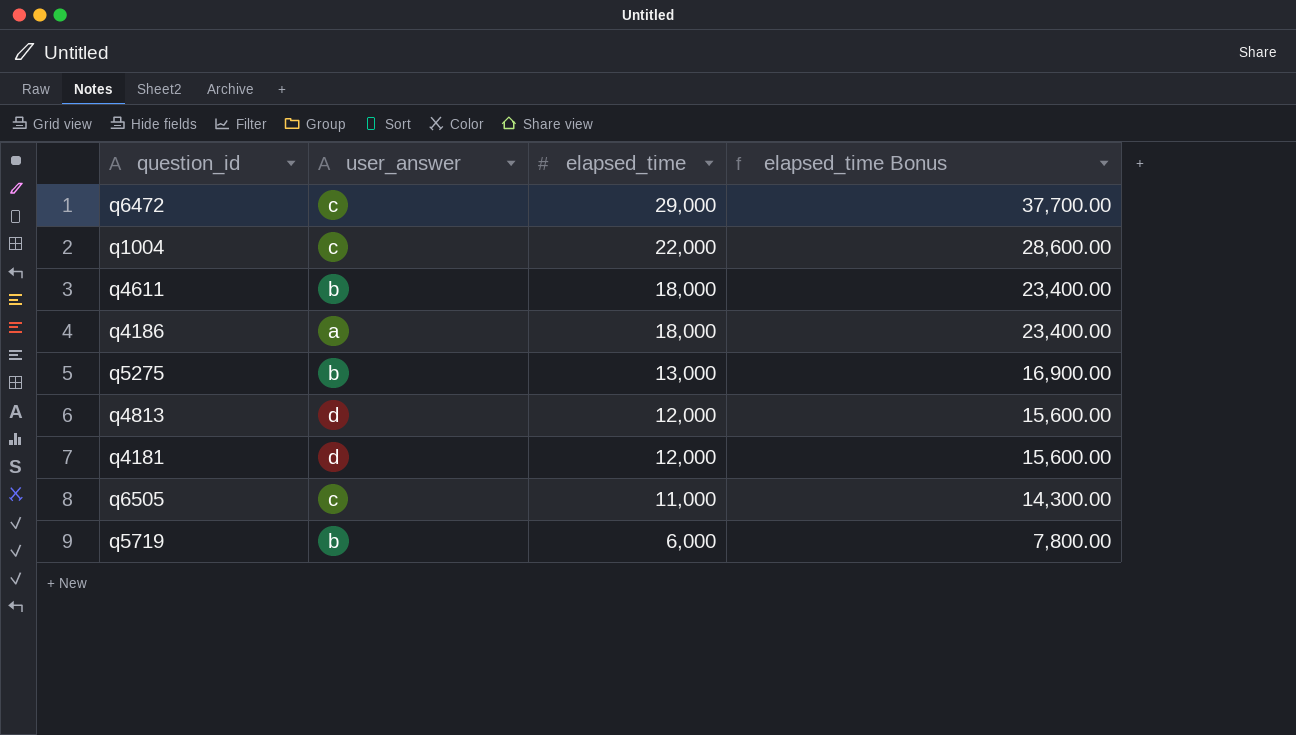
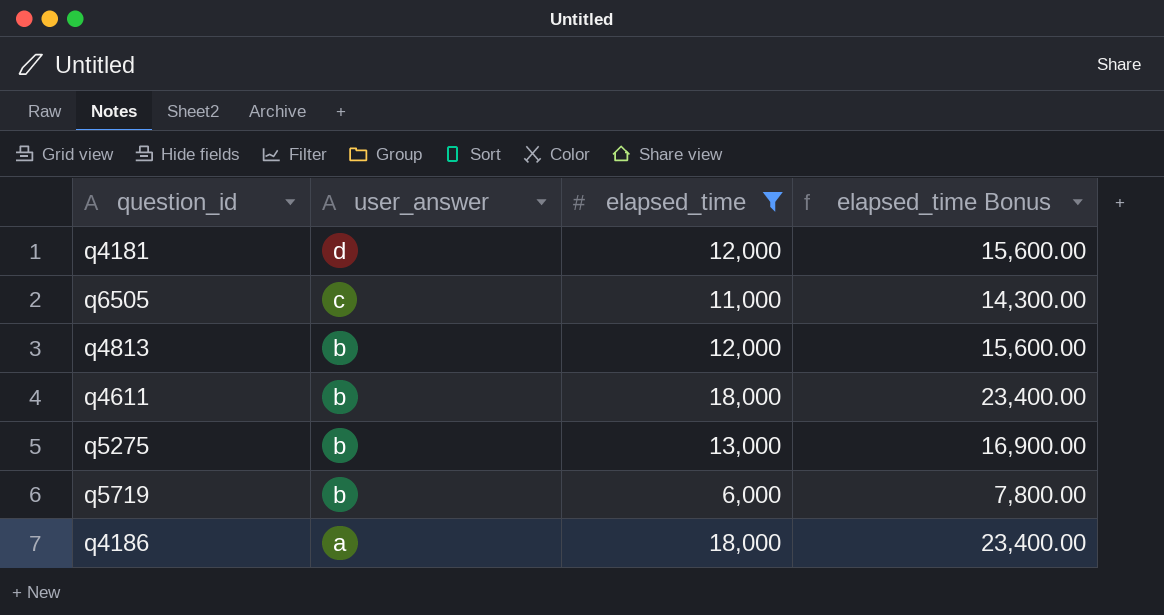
filter: none -> elapsed_time <= 18,000
row order: elapsed_time descending -> user_answer descending
q4813 | user_answer: d -> b

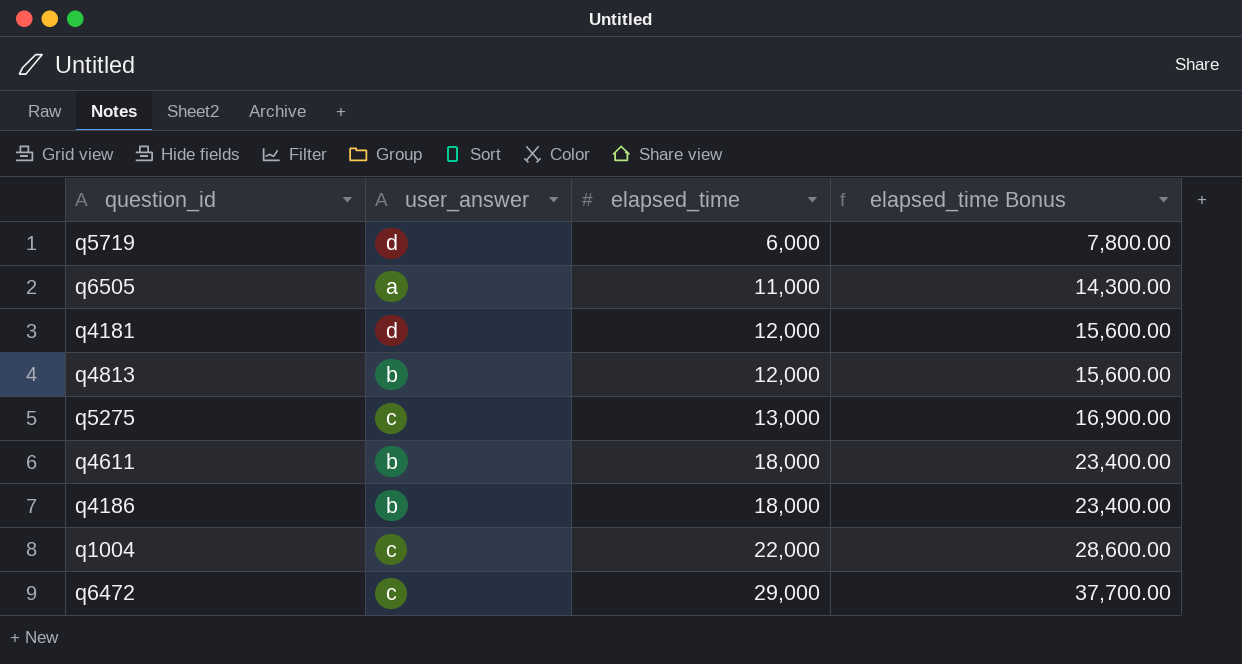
filter: elapsed_time <= 18,000 -> none
row order: user_answer descending -> elapsed_time ascending
q5719 | user_answer: b -> d
q6505 | user_answer: c -> a
q5275 | user_answer: b -> c
q4186 | user_answer: a -> b

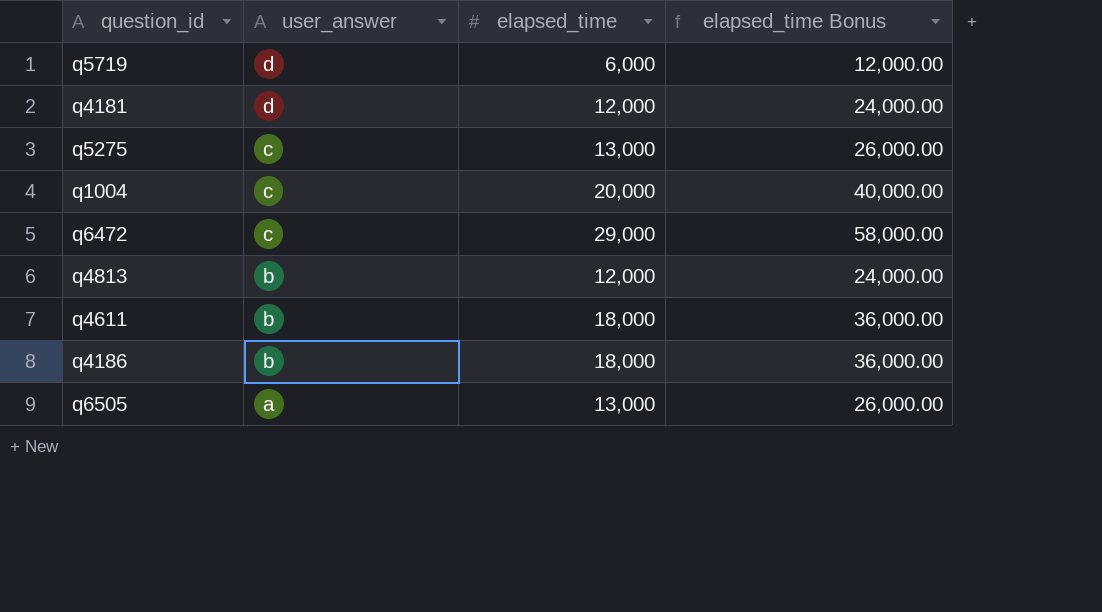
row order: elapsed_time ascending -> user_answer descending
column elapsed_time Bonus | formula: [elapsed_time] * 1.3 -> [elapsed_time] * 2
q1004 | elapsed_time: 22,000 -> 20,000
q6505 | elapsed_time: 11,000 -> 13,000

